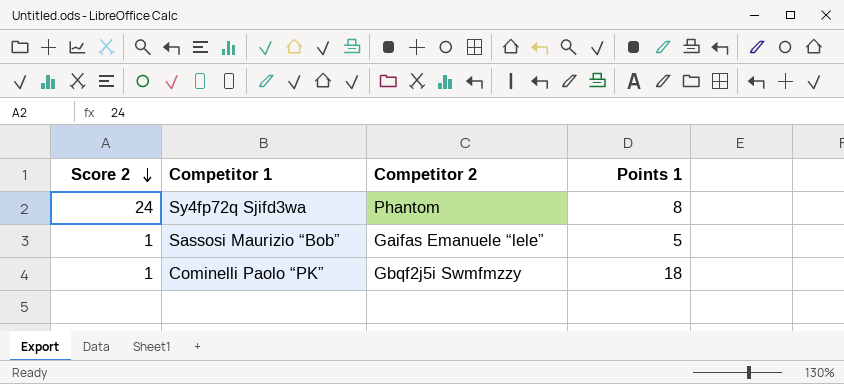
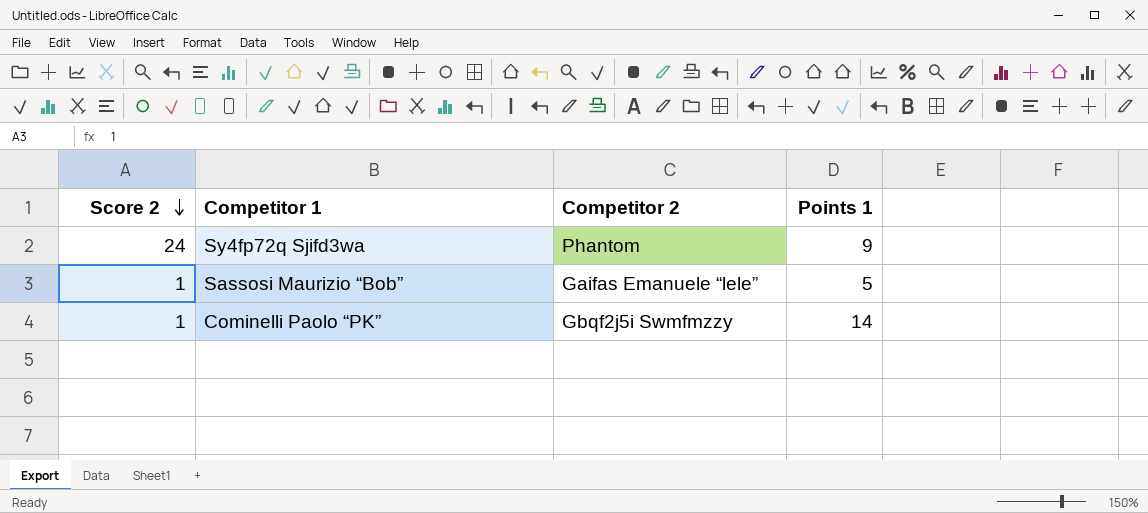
Sy4fp72q Sjifd3wa | Points 1: 8 -> 9
Cominelli Paolo “PK” | Points 1: 18 -> 14

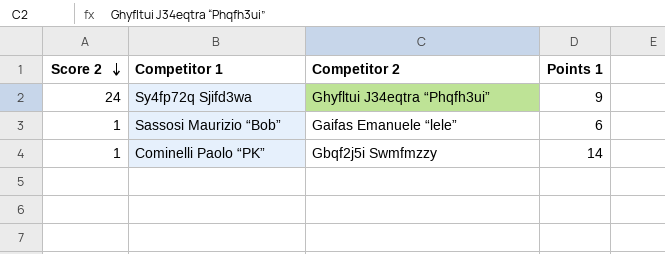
Sy4fp72q Sjifd3wa | Competitor 2: Phantom -> Ghyfltui J34eqtra “Phqfh3ui”
Sassosi Maurizio “Bob” | Points 1: 5 -> 6

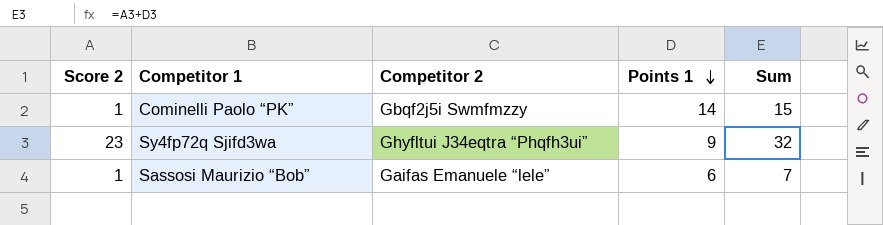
row order: Score 2 descending -> Points 1 descending
column Sum | formula: none -> [Score 2] + [Points 1]
Sy4fp72q Sjifd3wa | Score 2: 24 -> 23

